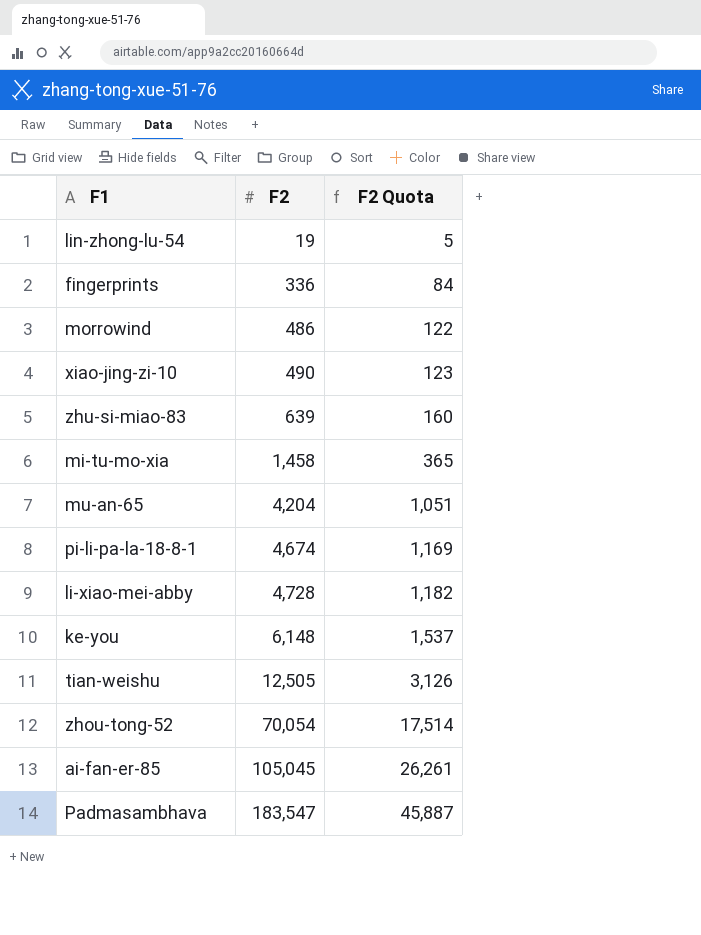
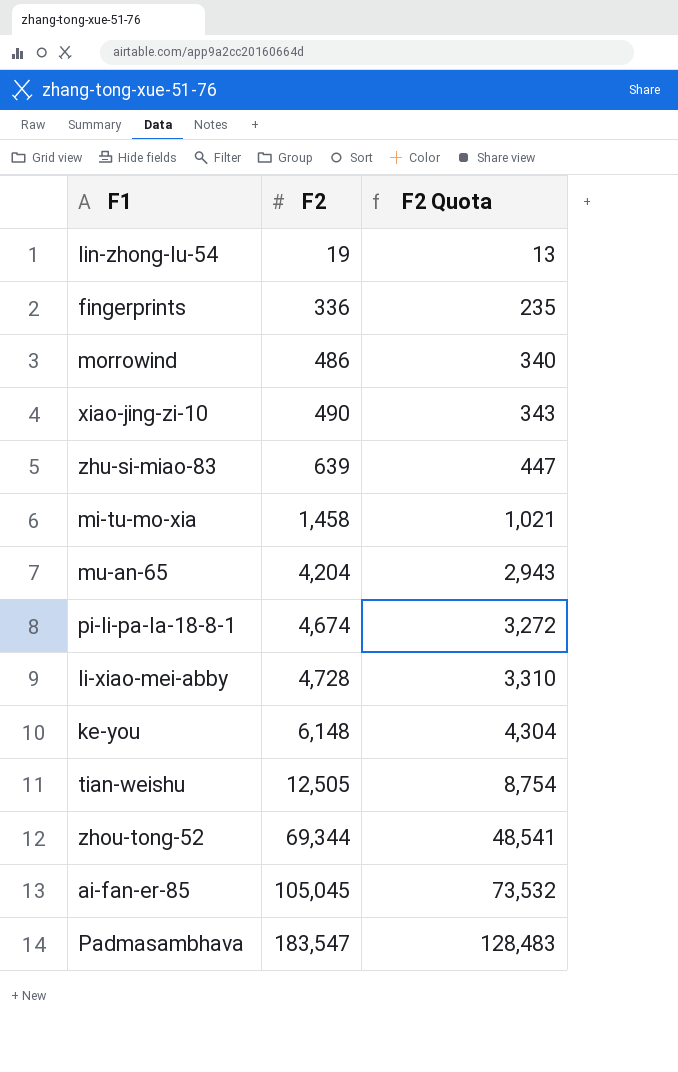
column F2 Quota | formula: [F2] * 0.25 -> [F2] * 0.7
zhou-tong-52 | F2: 70,054 -> 69,344

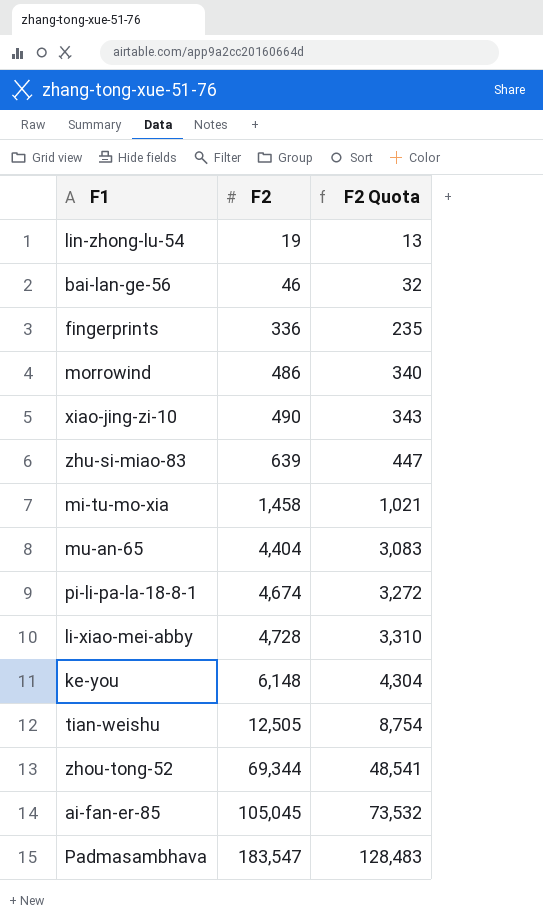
row bai-lan-ge-56: none -> 46 | 32
mu-an-65 | F2: 4,204 -> 4,404
mu-an-65 | F2 Quota: 2,943 -> 3,083

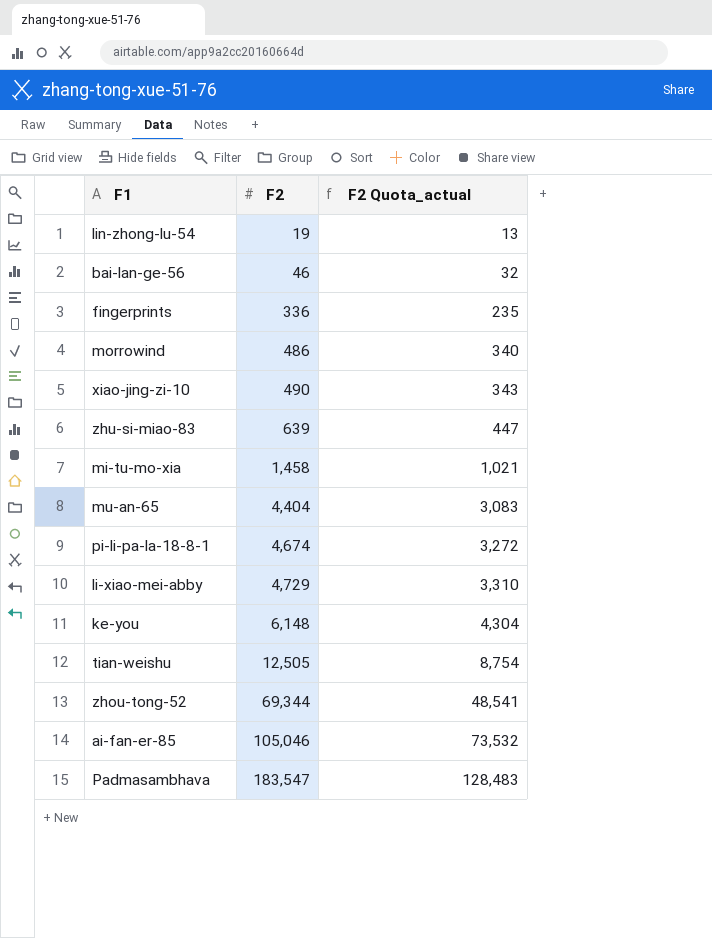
column name: F2 Quota -> F2 Quota_actual
li-xiao-mei-abby | F2: 4,728 -> 4,729
ai-fan-er-85 | F2: 105,045 -> 105,046

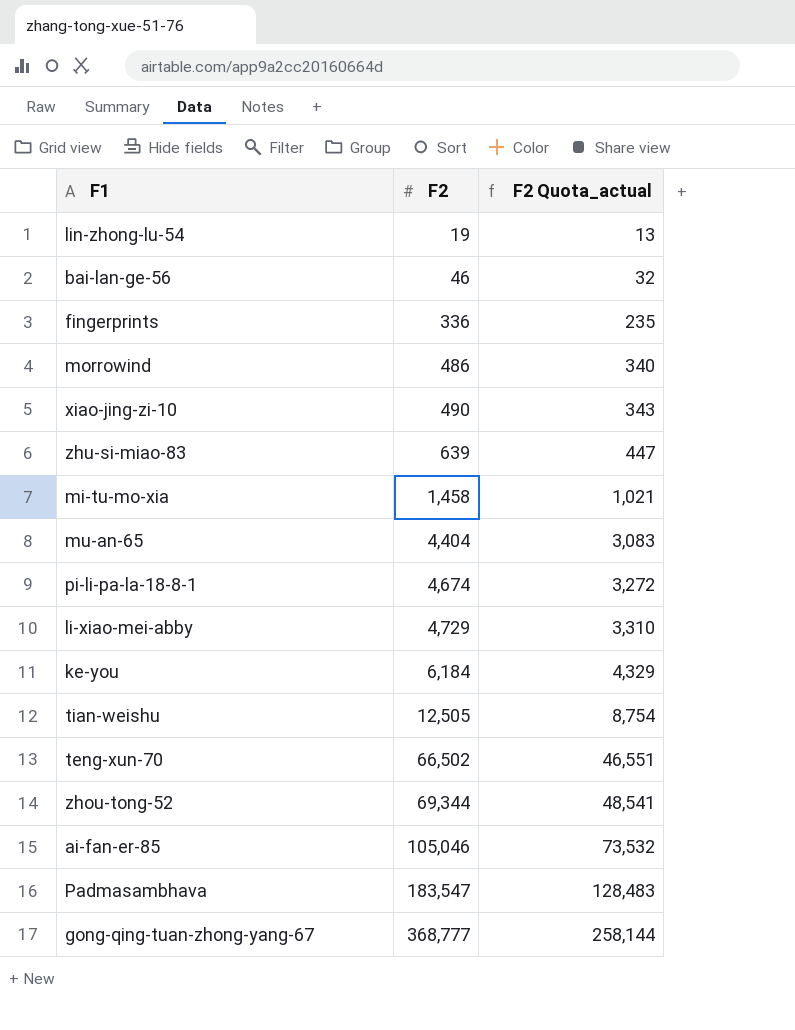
ke-you | F2: 6,148 -> 6,184
ke-you | F2 Quota_actual: 4,304 -> 4,329
row teng-xun-70: none -> 66,502 | 46,551
row gong-qing-tuan-zhong-yang-67: none -> 368,777 | 258,144

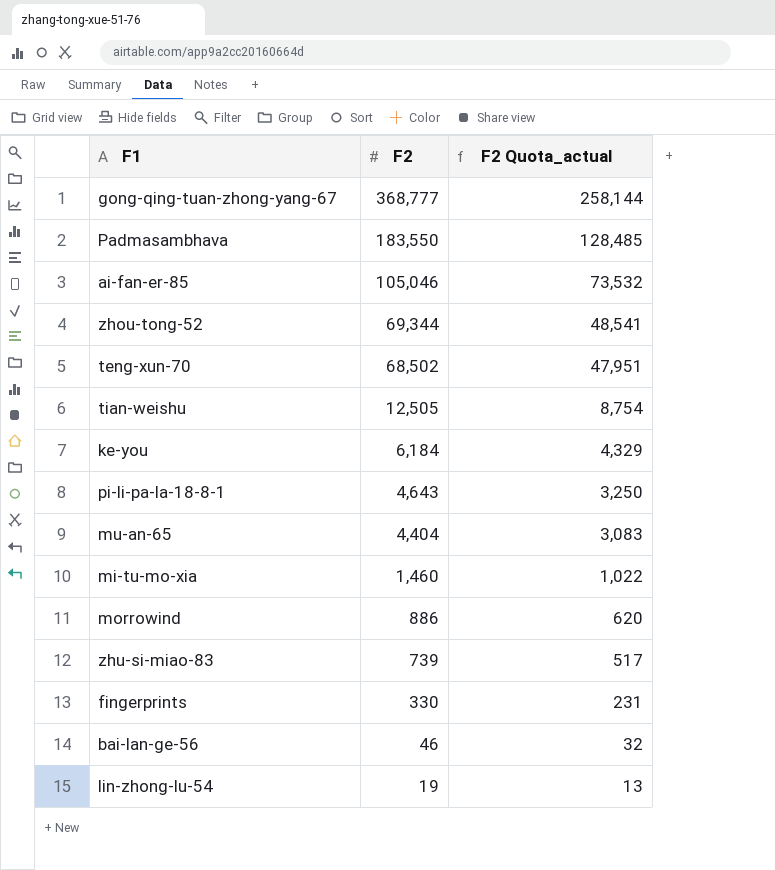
row order: F2 ascending -> F2 descending
row xiao-jing-zi-10: 490 | 343 -> none
row li-xiao-mei-abby: 4,729 | 3,310 -> none
Padmasambhava | F2: 183,547 -> 183,550
Padmasambhava | F2 Quota_actual: 128,483 -> 128,485
teng-xun-70 | F2: 66,502 -> 68,502
teng-xun-70 | F2 Quota_actual: 46,551 -> 47,951
pi-li-pa-la-18-8-1 | F2: 4,674 -> 4,643
pi-li-pa-la-18-8-1 | F2 Quota_actual: 3,272 -> 3,250
mi-tu-mo-xia | F2: 1,458 -> 1,460
mi-tu-mo-xia | F2 Quota_actual: 1,021 -> 1,022
morrowind | F2: 486 -> 886
morrowind | F2 Quota_actual: 340 -> 620
zhu-si-miao-83 | F2: 639 -> 739
zhu-si-miao-83 | F2 Quota_actual: 447 -> 517
fingerprints | F2: 336 -> 330
fingerprints | F2 Quota_actual: 235 -> 231

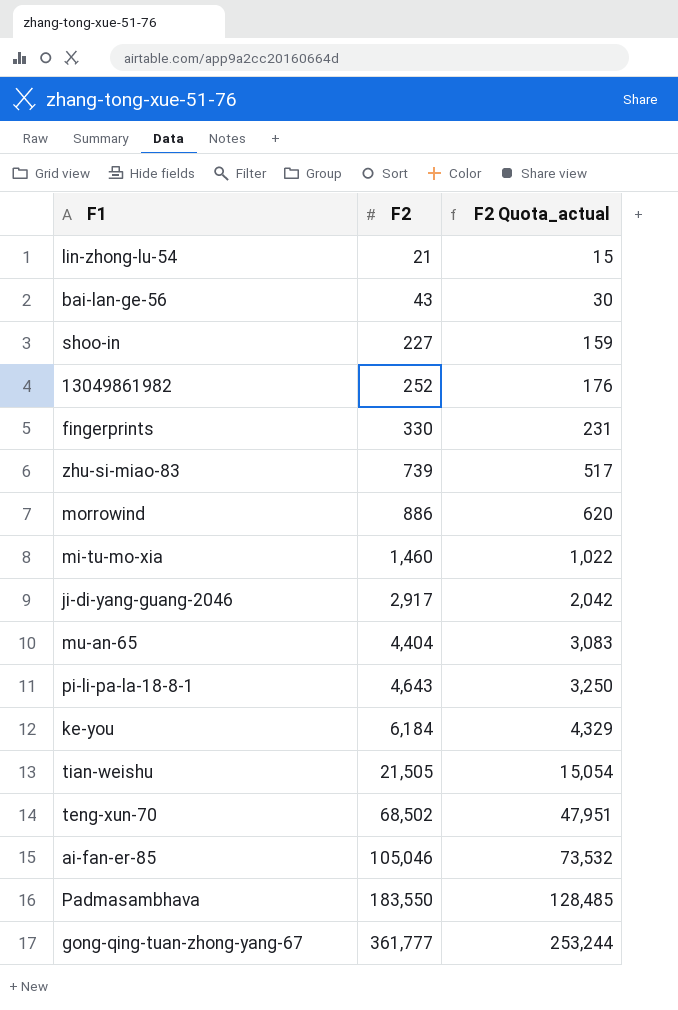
row order: F2 descending -> F2 ascending
row zhou-tong-52: 69,344 | 48,541 -> none
lin-zhong-lu-54 | F2: 19 -> 21
lin-zhong-lu-54 | F2 Quota_actual: 13 -> 15
bai-lan-ge-56 | F2: 46 -> 43
bai-lan-ge-56 | F2 Quota_actual: 32 -> 30
row shoo-in: none -> 227 | 159
row 13049861982: none -> 252 | 176
row ji-di-yang-guang-2046: none -> 2,917 | 2,042
tian-weishu | F2: 12,505 -> 21,505
tian-weishu | F2 Quota_actual: 8,754 -> 15,054
gong-qing-tuan-zhong-yang-67 | F2: 368,777 -> 361,777
gong-qing-tuan-zhong-yang-67 | F2 Quota_actual: 258,144 -> 253,244

